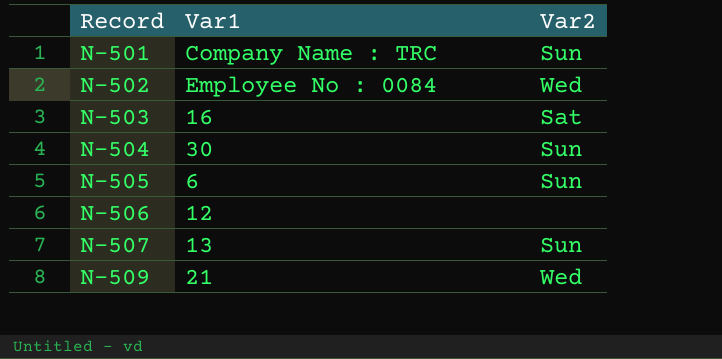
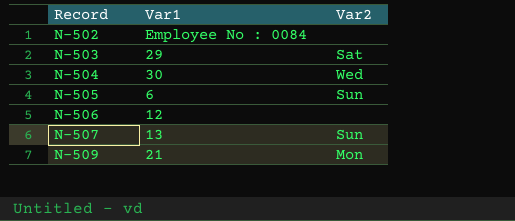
row N-501: Company Name : TRC | Sun -> none
N-502 | Var2: Wed -> none
N-503 | Var1: 16 -> 29
N-504 | Var2: Sun -> Wed
N-509 | Var2: Wed -> Mon

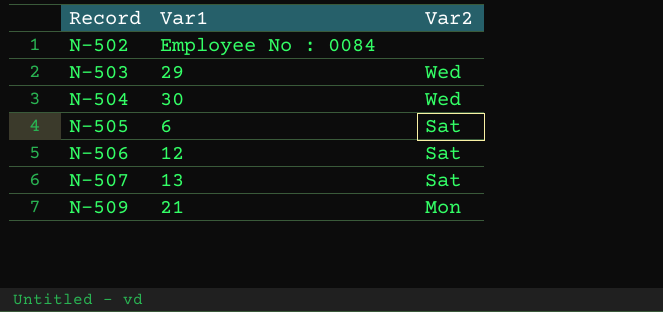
N-503 | Var2: Sat -> Wed
N-505 | Var2: Sun -> Sat
N-506 | Var2: none -> Sat
N-507 | Var2: Sun -> Sat

